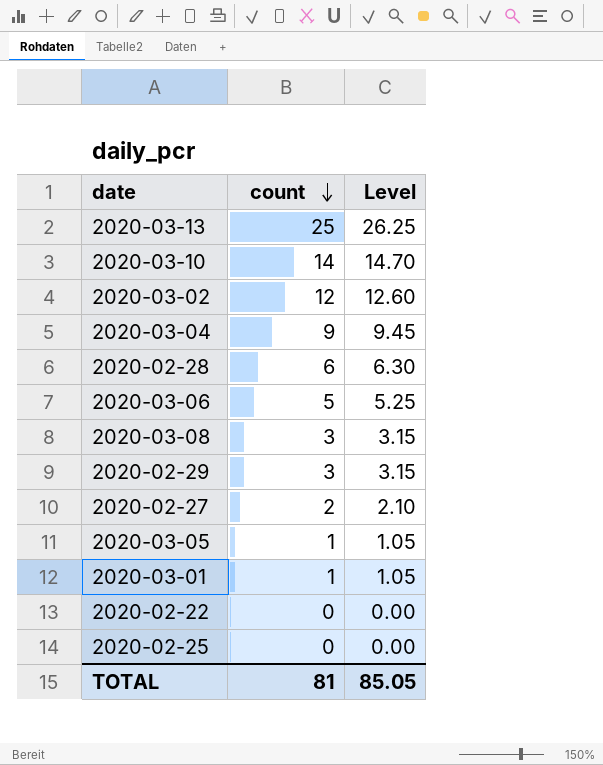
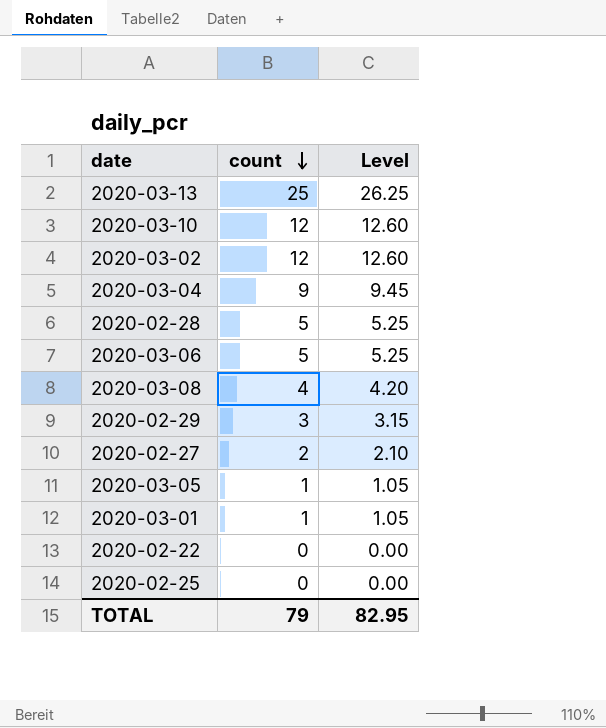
2020-03-10 | count: 14 -> 12
2020-03-10 | Level: 14.70 -> 12.60
2020-02-28 | count: 6 -> 5
2020-02-28 | Level: 6.30 -> 5.25
2020-03-08 | count: 3 -> 4
2020-03-08 | Level: 3.15 -> 4.20
TOTAL | count: 81 -> 79
TOTAL | Level: 85.05 -> 82.95

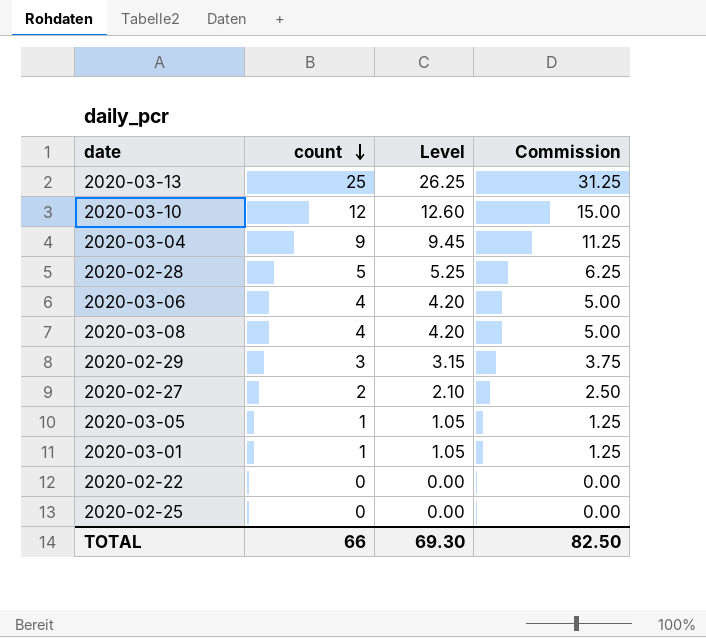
column Commission | formula: none -> [count] * 1.25
row 2020-03-02: 12 | 12.60 -> none
2020-03-06 | count: 5 -> 4
2020-03-06 | Level: 5.25 -> 4.20
TOTAL | count: 79 -> 66
TOTAL | Level: 82.95 -> 69.30

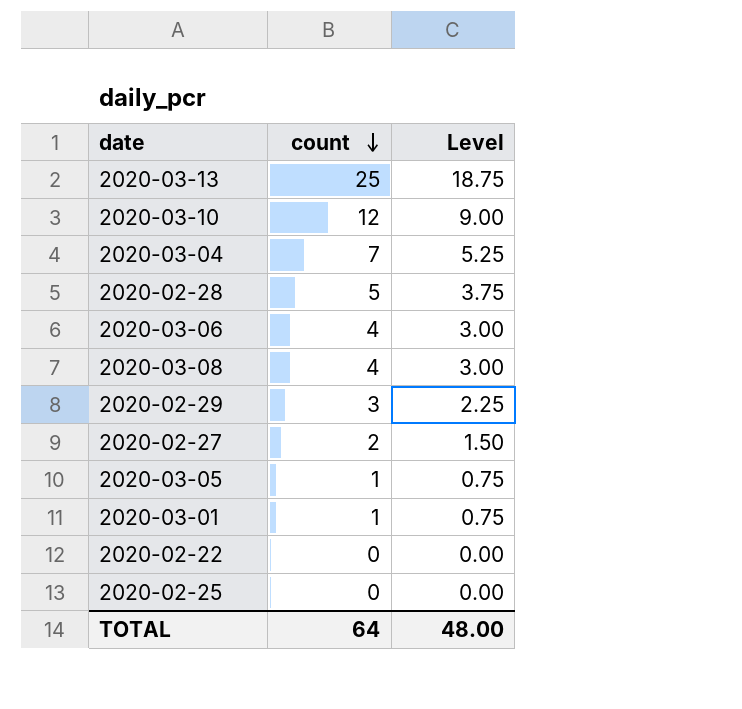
column Commission | formula: [count] * 1.25 -> none
column Level | formula: [count] * 1.05 -> [count] * 0.75
2020-03-04 | count: 9 -> 7
TOTAL | count: 66 -> 64
TOTAL | Level: 69.30 -> 48.00

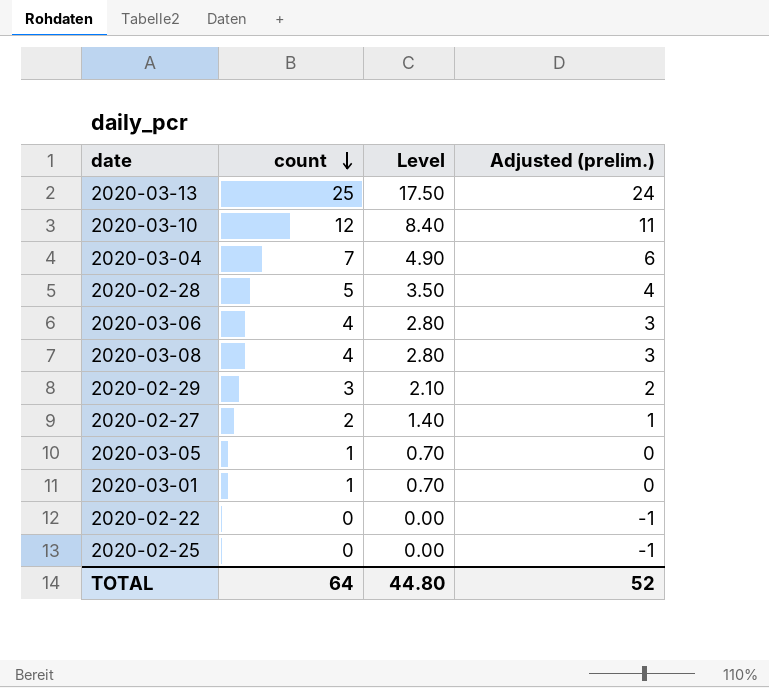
column Level | formula: [count] * 0.75 -> [count] * 0.7
column Adjusted (prelim.) | formula: none -> [count] - 1
TOTAL | Level: 48.00 -> 44.80

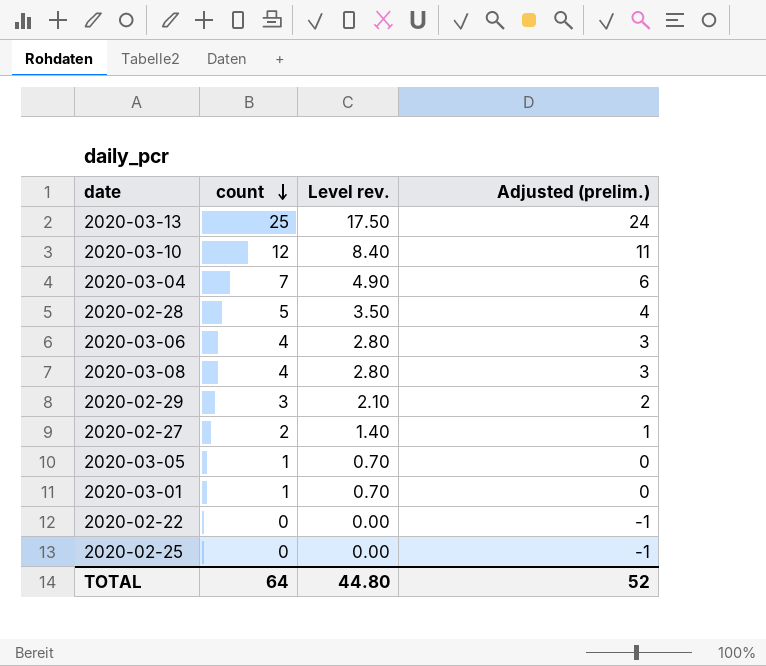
column name: Level -> Level rev.

